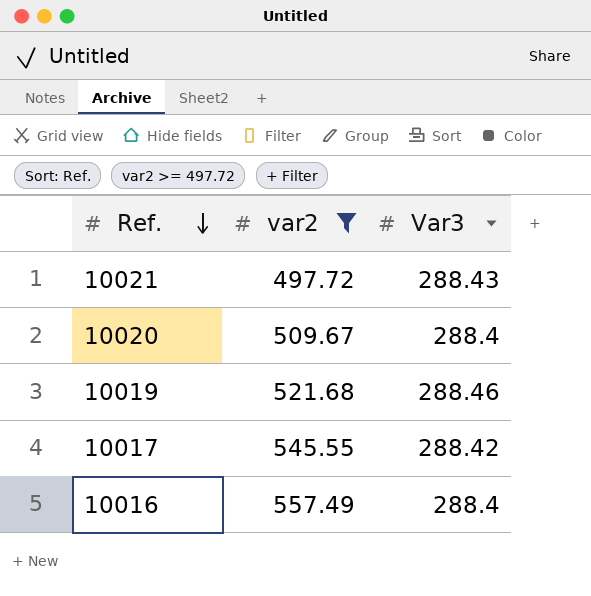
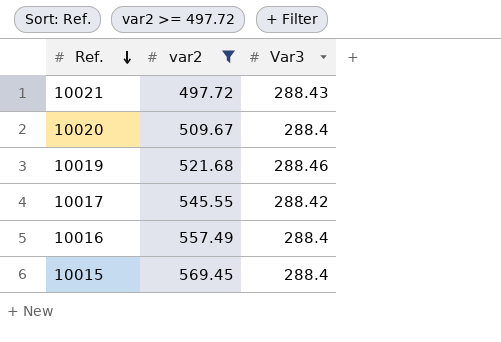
row 10015: none -> 569.45 | 288.4

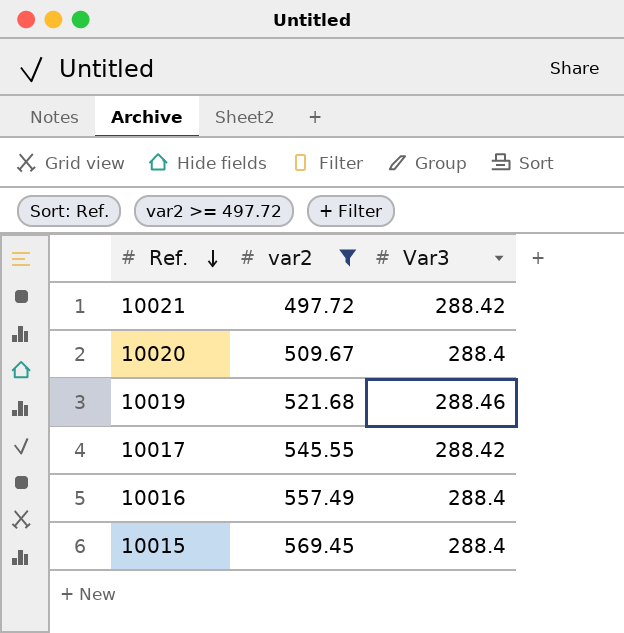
10021 | Var3: 288.43 -> 288.42

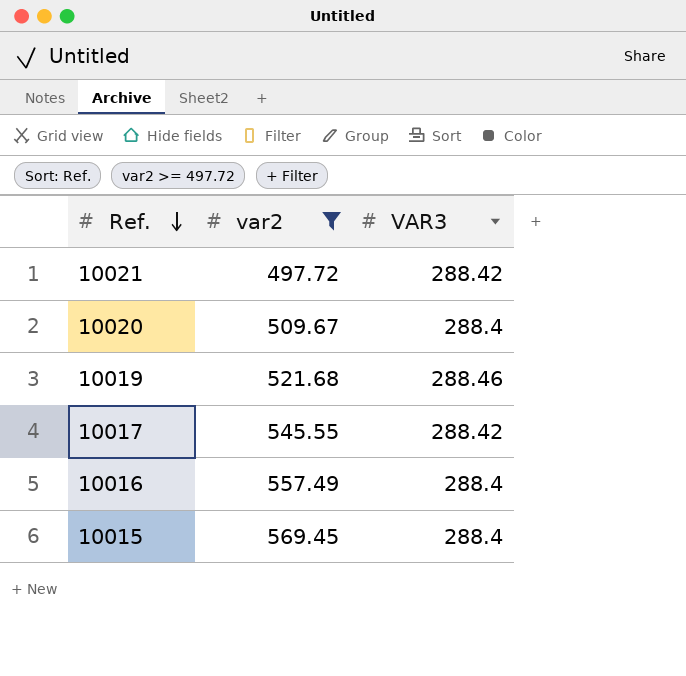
column name: Var3 -> VAR3

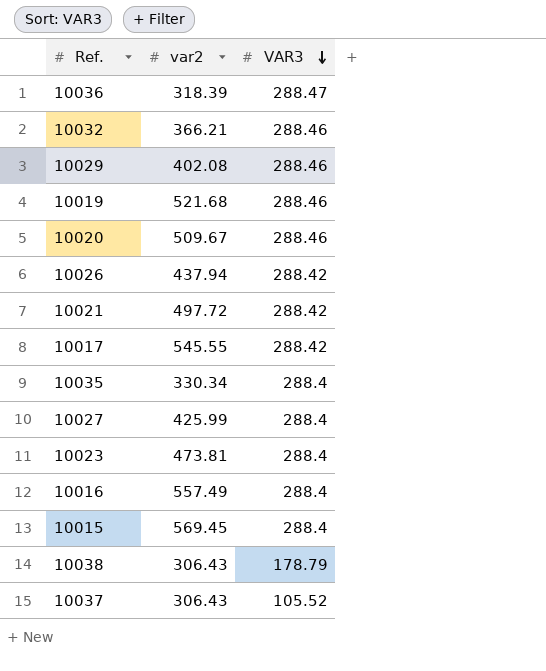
filter: var2 >= 497.72 -> none
row order: Ref. descending -> VAR3 descending
10020 | VAR3: 288.4 -> 288.46

